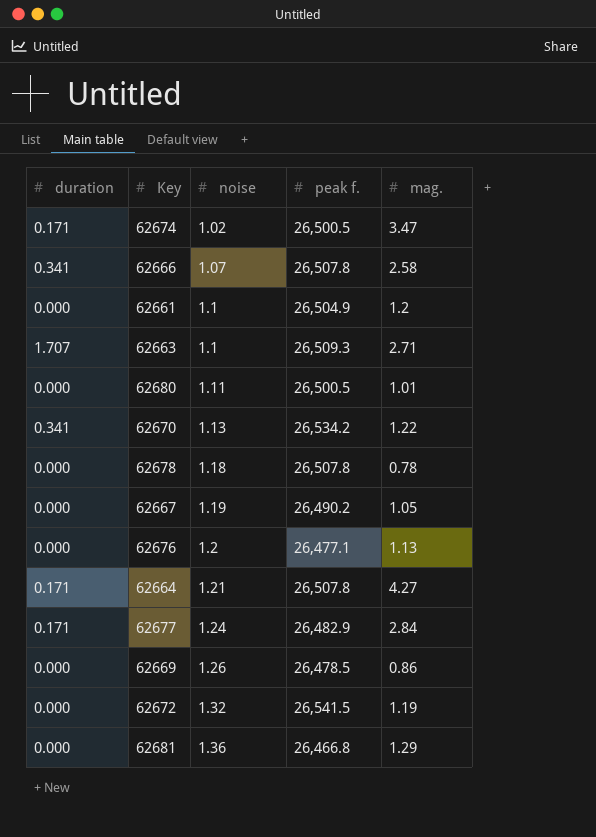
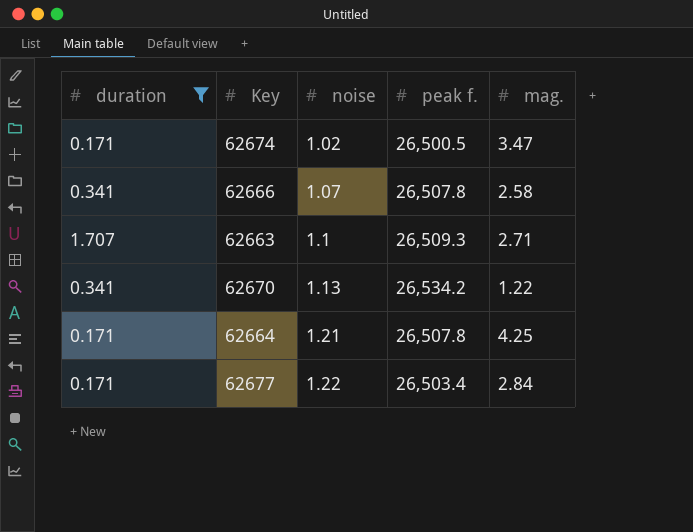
filter: none -> duration != 0.000
62664 | mag.: 4.27 -> 4.25
62677 | noise: 1.24 -> 1.22
62677 | peak f.: 26,482.9 -> 26,503.4

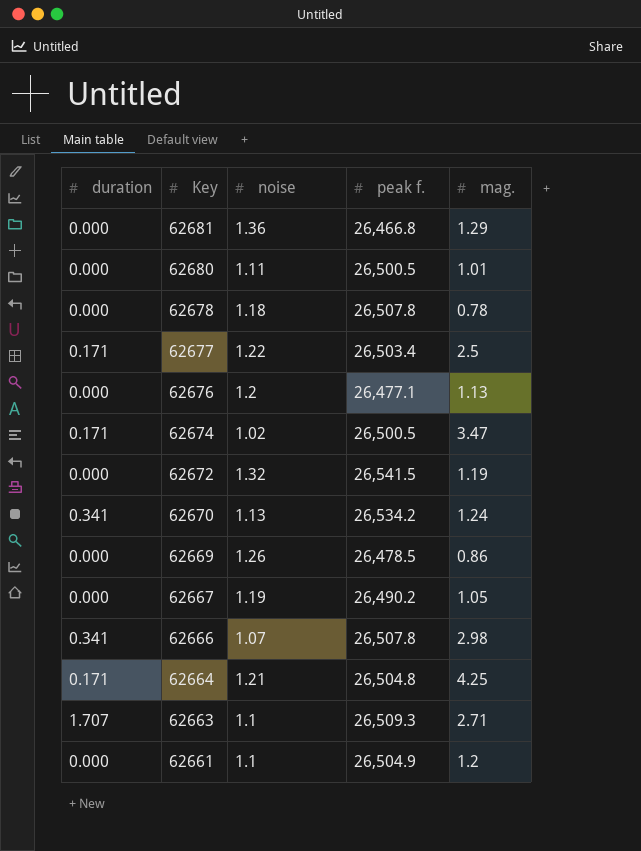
filter: duration != 0.000 -> none
row order: noise ascending -> Key descending
62677 | mag.: 2.84 -> 2.5
62670 | mag.: 1.22 -> 1.24
62666 | mag.: 2.58 -> 2.98
62664 | peak f.: 26,507.8 -> 26,504.8

